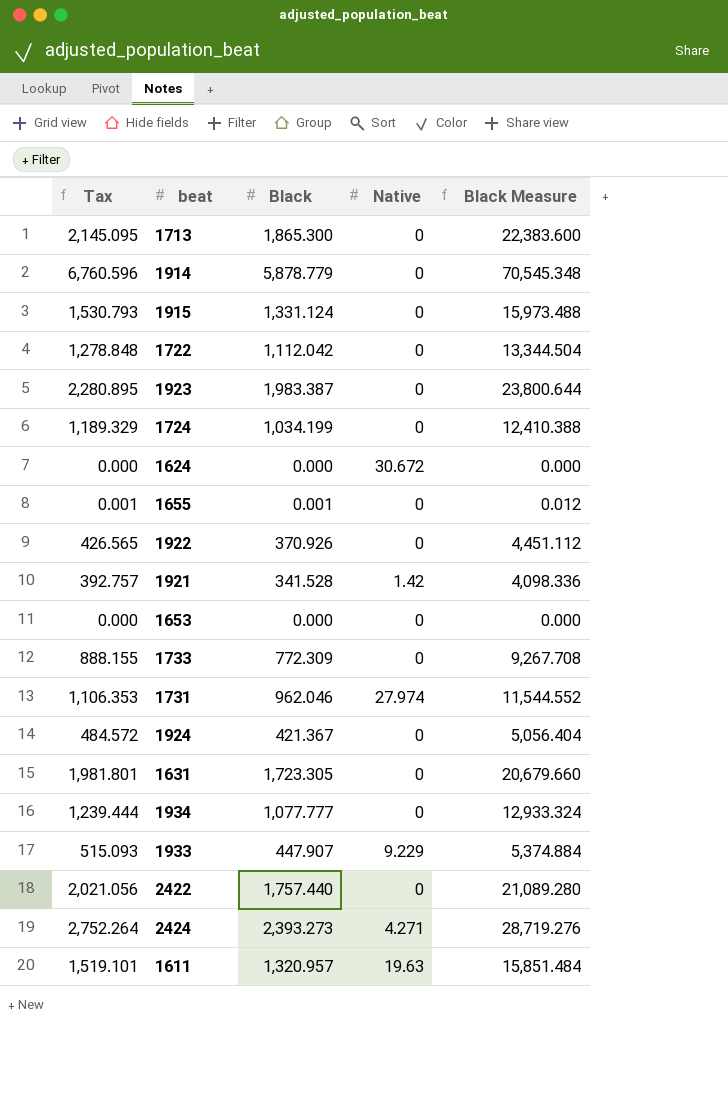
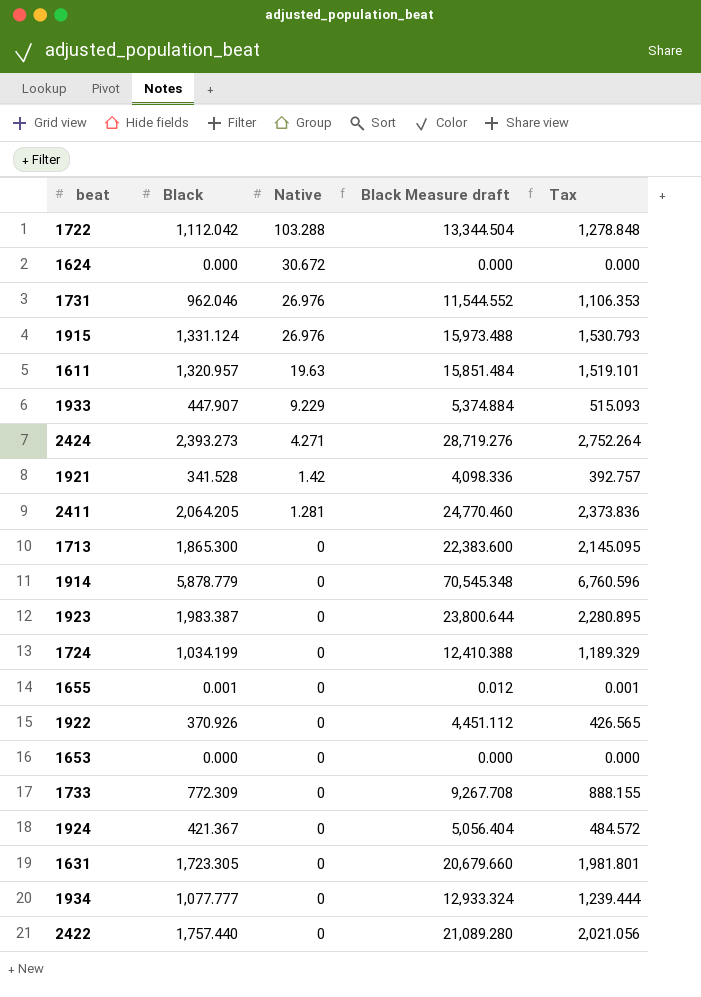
row order: none -> Native descending
column name: Black Measure -> Black Measure draft
column Tax | position: 1 -> 5
1722 | Native: 0 -> 103.288
1731 | Native: 27.974 -> 26.976
1915 | Native: 0 -> 26.976
row 2411: none -> 2,064.205 | 1.281 | 24,770.460 | 2,373.836

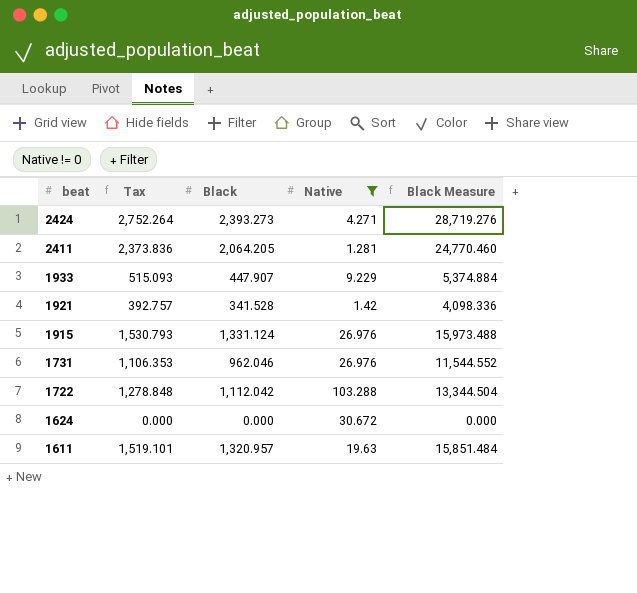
filter: none -> Native != 0
row order: Native descending -> beat descending
column Tax | position: 5 -> 2
column name: Black Measure draft -> Black Measure

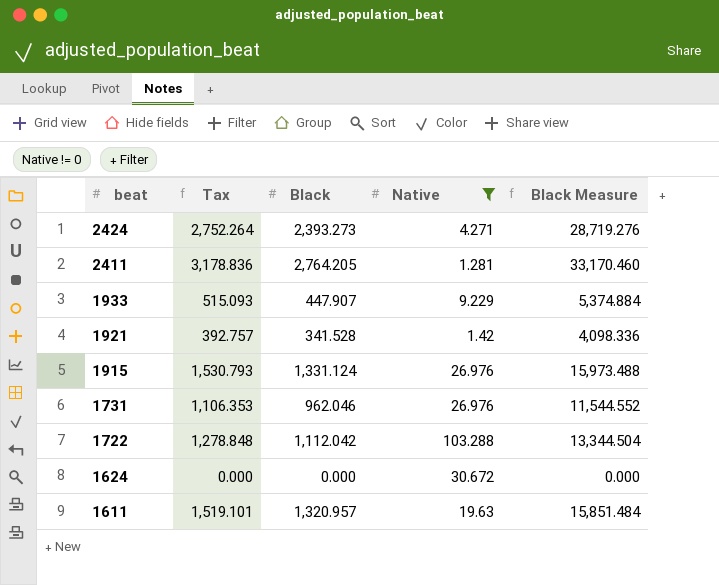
2411 | Tax: 2,373.836 -> 3,178.836
2411 | Black: 2,064.205 -> 2,764.205
2411 | Black Measure: 24,770.460 -> 33,170.460

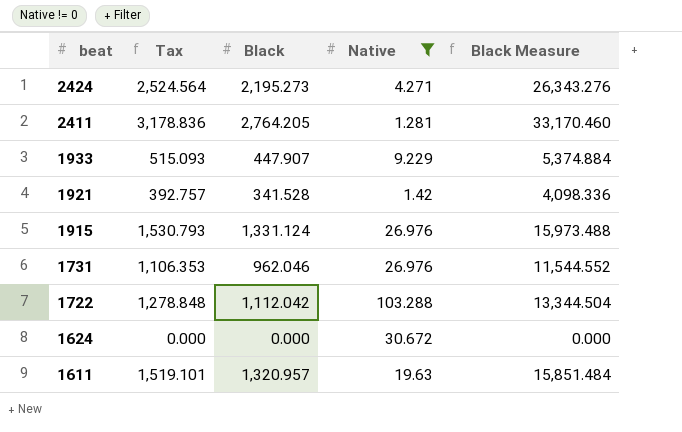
2424 | Tax: 2,752.264 -> 2,524.564
2424 | Black: 2,393.273 -> 2,195.273
2424 | Black Measure: 28,719.276 -> 26,343.276

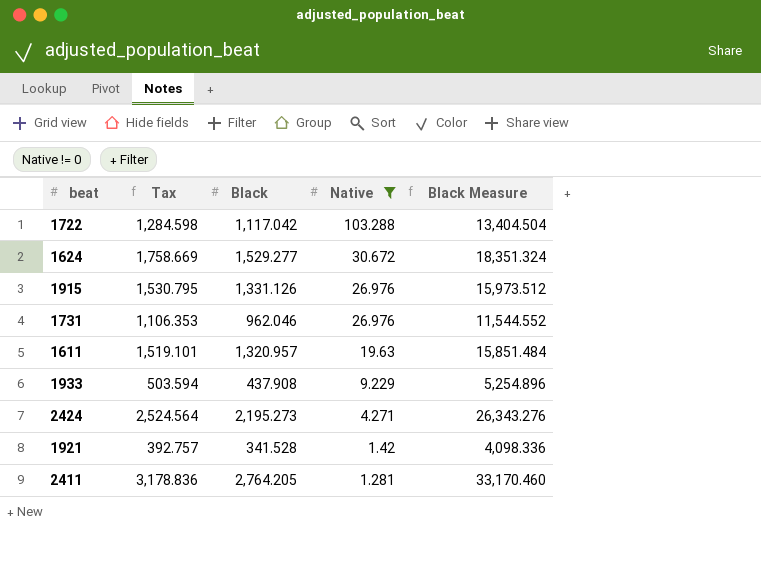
row order: beat descending -> Native descending
1722 | Tax: 1,278.848 -> 1,284.598
1722 | Black: 1,112.042 -> 1,117.042
1722 | Black Measure: 13,344.504 -> 13,404.504
1624 | Tax: 0.000 -> 1,758.669
1624 | Black: 0.000 -> 1,529.277
1624 | Black Measure: 0.000 -> 18,351.324
1915 | Tax: 1,530.793 -> 1,530.795
1915 | Black: 1,331.124 -> 1,331.126
1915 | Black Measure: 15,973.488 -> 15,973.512
1933 | Tax: 515.093 -> 503.594
1933 | Black: 447.907 -> 437.908
1933 | Black Measure: 5,374.884 -> 5,254.896

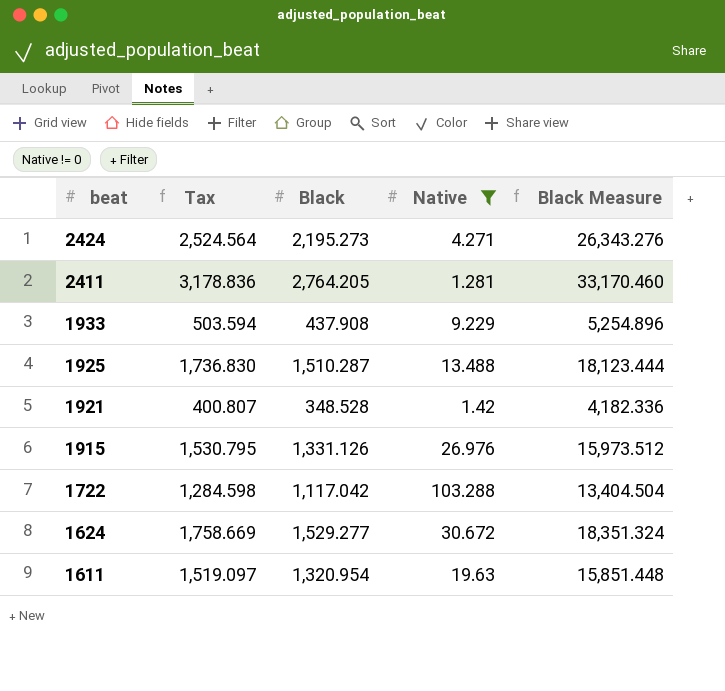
row order: Native descending -> beat descending
row 1731: 1,106.353 | 962.046 | 26.976 | 11,544.552 -> none
row 1925: none -> 1,736.830 | 1,510.287 | 13.488 | 18,123.444
1921 | Tax: 392.757 -> 400.807
1921 | Black: 341.528 -> 348.528
1921 | Black Measure: 4,098.336 -> 4,182.336
1611 | Tax: 1,519.101 -> 1,519.097
1611 | Black: 1,320.957 -> 1,320.954
1611 | Black Measure: 15,851.484 -> 15,851.448

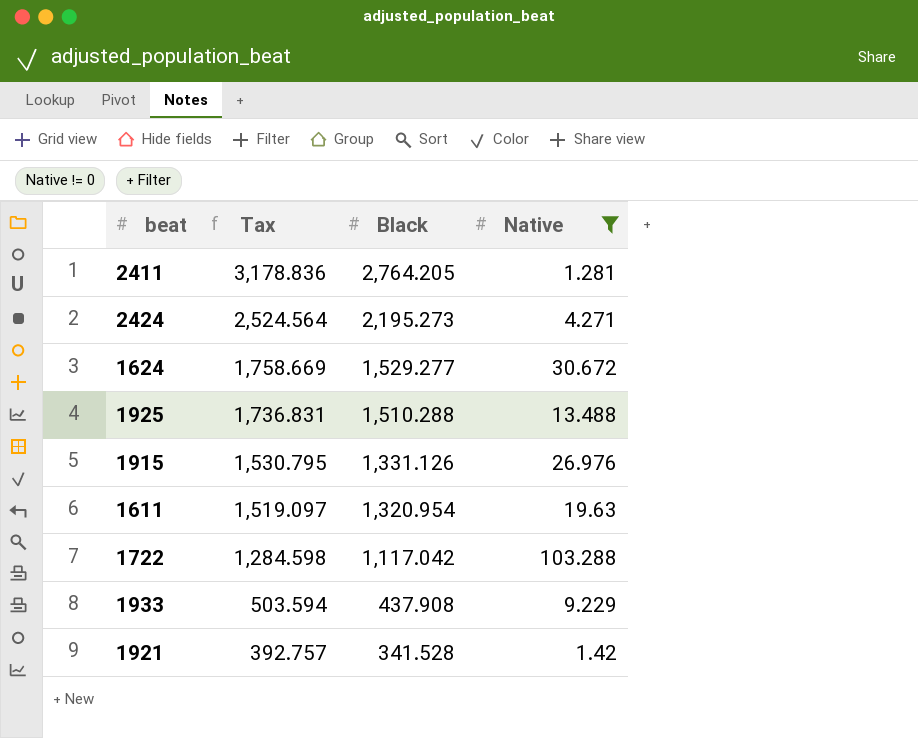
row order: beat descending -> Tax descending
column Black Measure | formula: [Black] * 12 -> none
1925 | Tax: 1,736.830 -> 1,736.831
1925 | Black: 1,510.287 -> 1,510.288
1921 | Tax: 400.807 -> 392.757
1921 | Black: 348.528 -> 341.528

